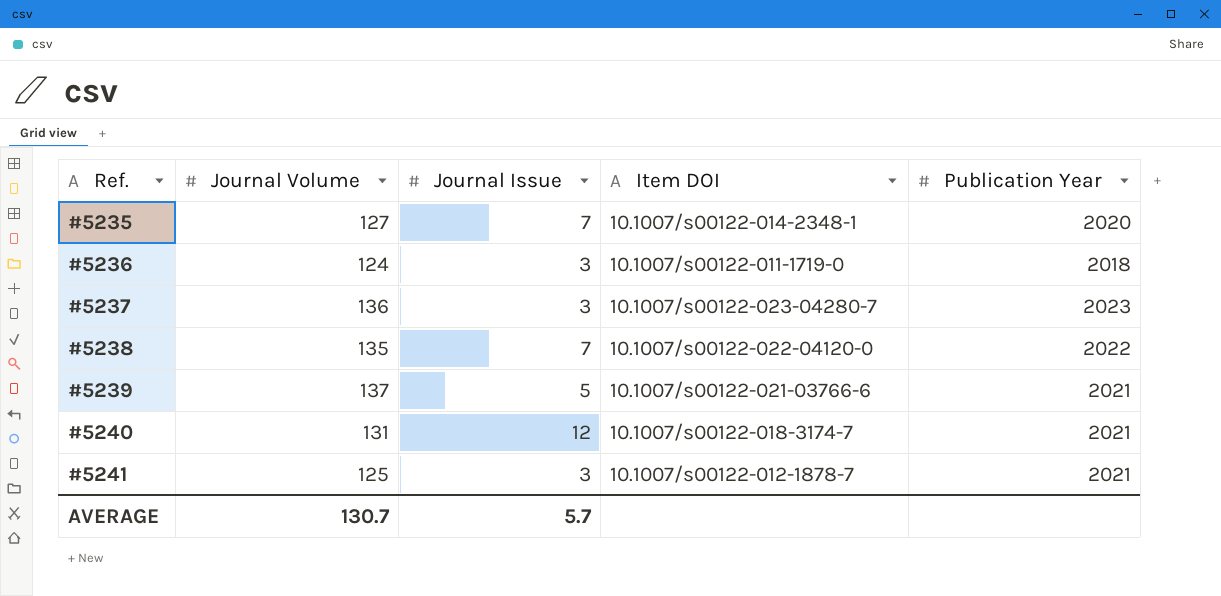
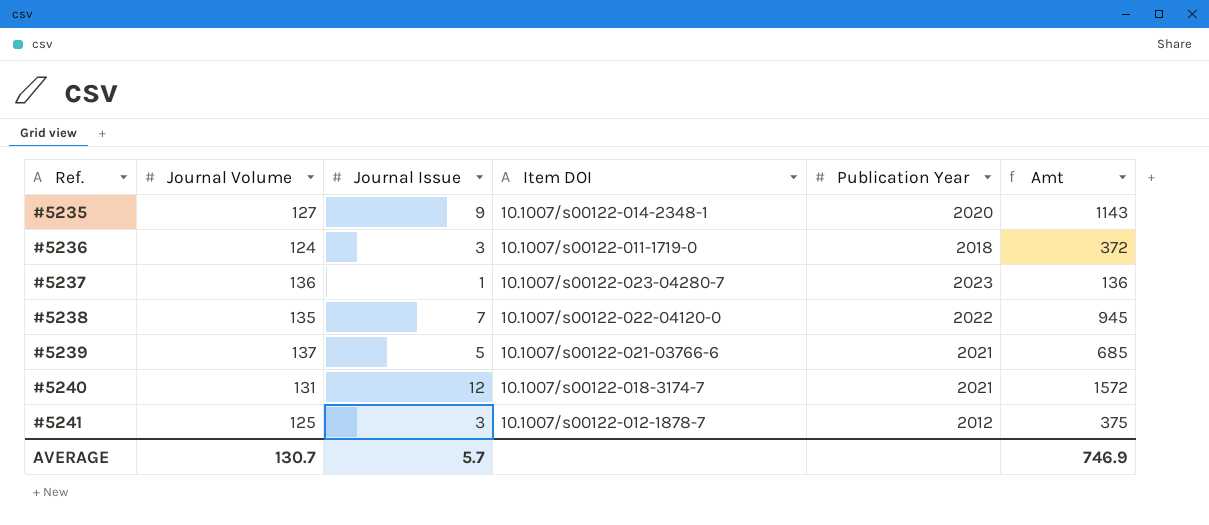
column Amt | formula: none -> [Journal Volume] * [Journal Issue]
#5235 | Journal Issue: 7 -> 9
#5237 | Journal Issue: 3 -> 1
#5241 | Publication Year: 2021 -> 2012

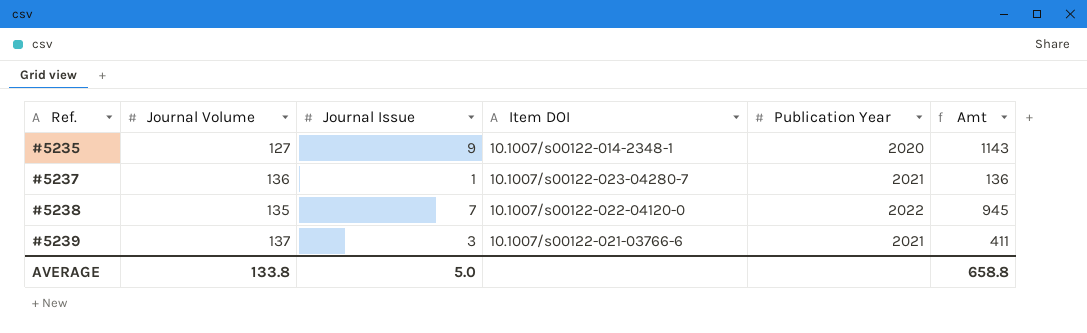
row #5236: 124 | 3 | 10.1007/s00122-011-1719-0 | 2018 | 372 -> none
row #5240: 131 | 12 | 10.1007/s00122-018-3174-7 | 2021 | 1572 -> none
row #5241: 125 | 3 | 10.1007/s00122-012-1878-7 | 2012 | 375 -> none
#5237 | Publication Year: 2023 -> 2021
#5239 | Journal Issue: 5 -> 3
#5239 | Amt: 685 -> 411
AVERAGE | Journal Volume: 130.7 -> 133.8
AVERAGE | Journal Issue: 5.7 -> 5.0
AVERAGE | Amt: 746.9 -> 658.8

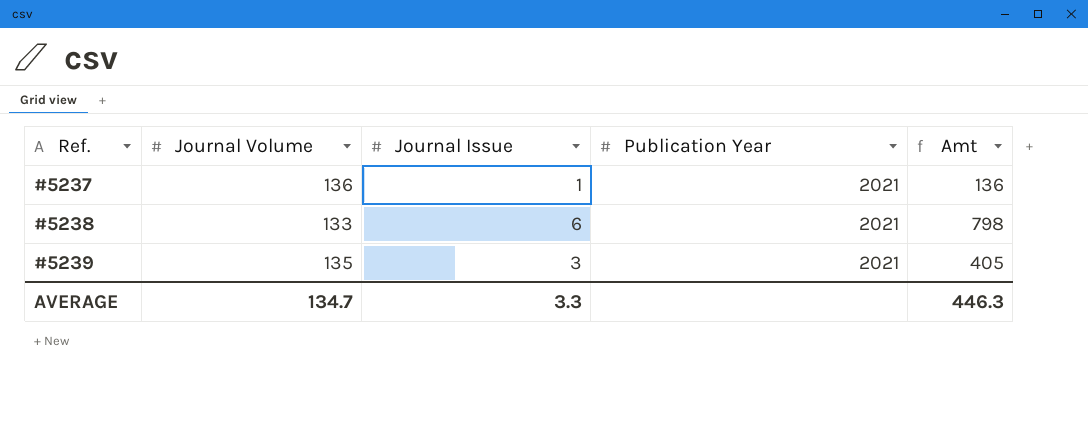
column Item DOI | position: 4 -> none
row #5235: 127 | 9 | 10.1007/s00122-014-2348-1 | 2020 | 1143 -> none
#5238 | Journal Volume: 135 -> 133
#5238 | Journal Issue: 7 -> 6
#5238 | Publication Year: 2022 -> 2021
#5238 | Amt: 945 -> 798
#5239 | Journal Volume: 137 -> 135
#5239 | Amt: 411 -> 405
AVERAGE | Journal Volume: 133.8 -> 134.7
AVERAGE | Journal Issue: 5.0 -> 3.3
AVERAGE | Amt: 658.8 -> 446.3

